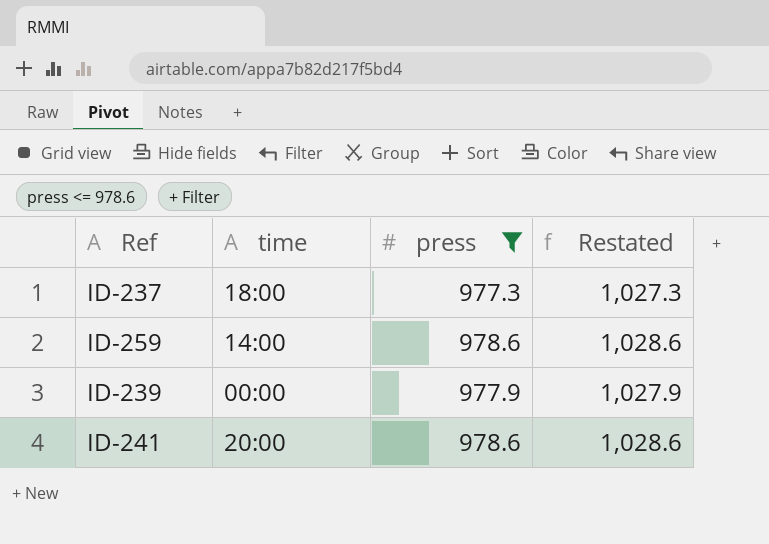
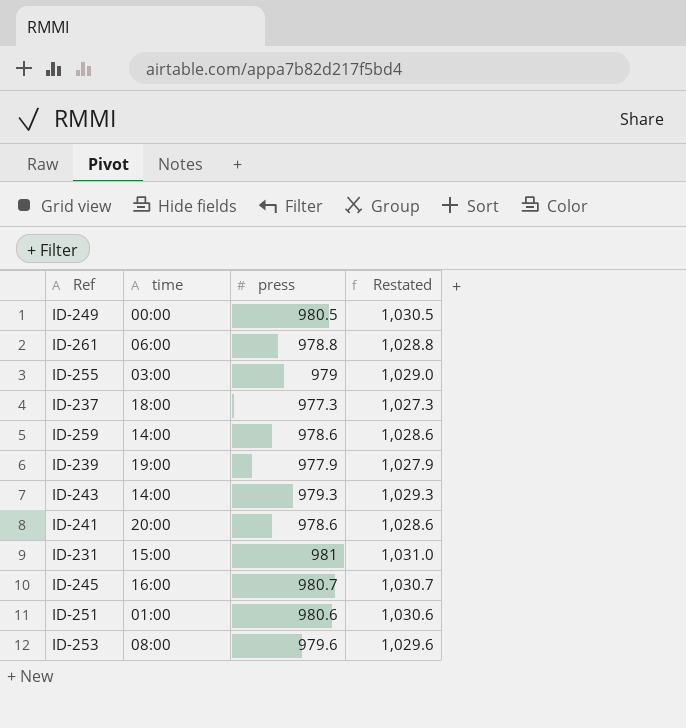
filter: press <= 978.6 -> none
ID-239 | time: 00:00 -> 19:00

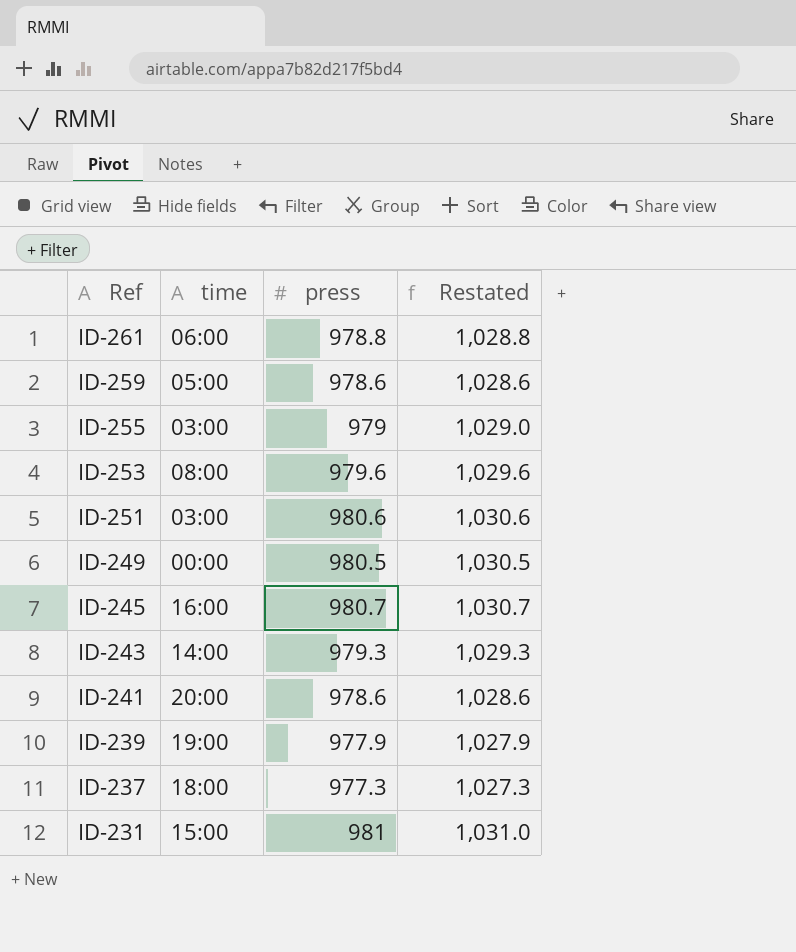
row order: none -> Ref descending
ID-259 | time: 14:00 -> 05:00
ID-251 | time: 01:00 -> 03:00

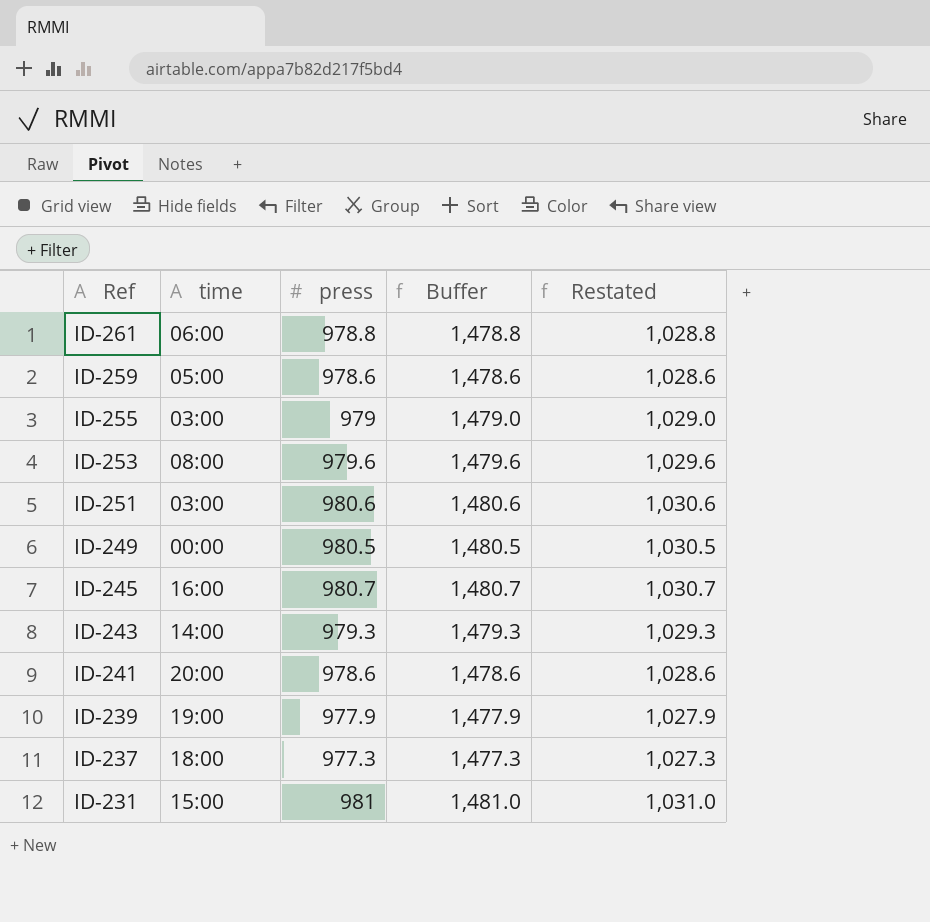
column Buffer | formula: none -> [press] + 500

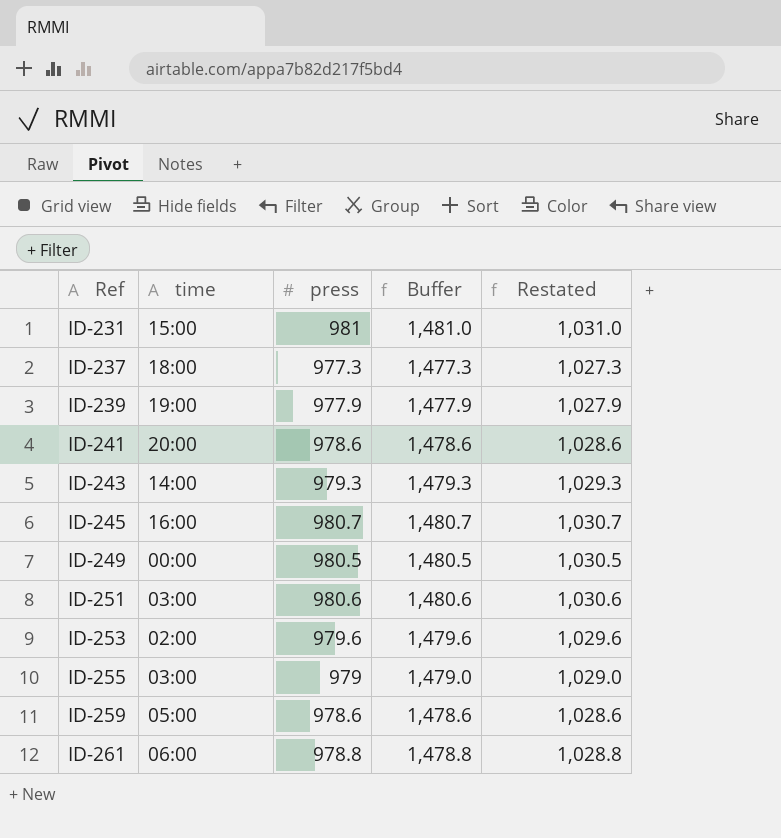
row order: Ref descending -> Ref ascending
ID-253 | time: 08:00 -> 02:00

